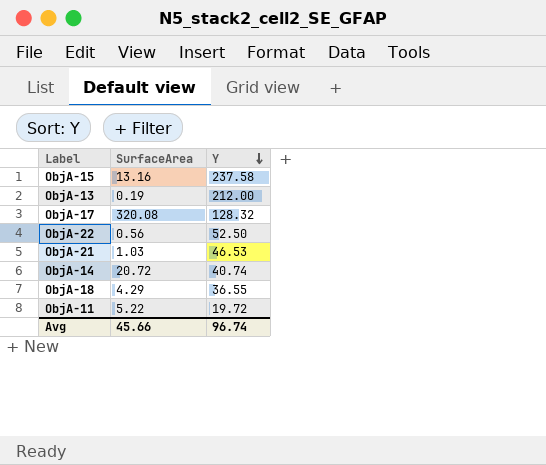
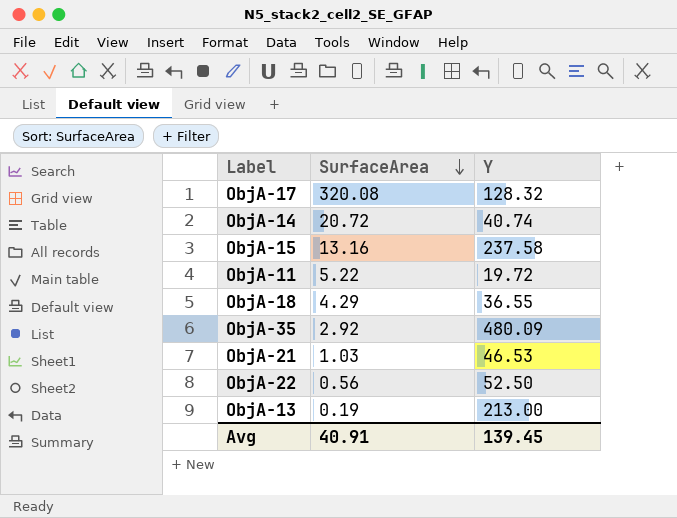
row order: Y descending -> SurfaceArea descending
row ObjA-35: none -> 2.92 | 480.09
ObjA-13 | Y: 212.00 -> 213.00
Avg | SurfaceArea: 45.66 -> 40.91
Avg | Y: 96.74 -> 139.45

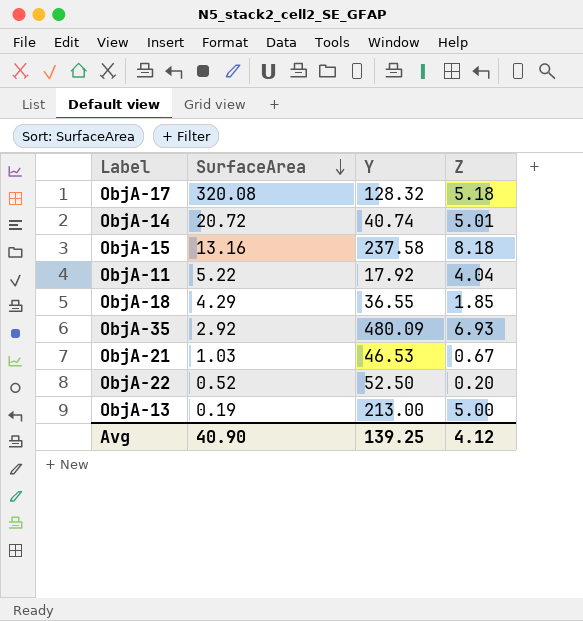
column Z | position: none -> 4
ObjA-11 | Y: 19.72 -> 17.92
ObjA-22 | SurfaceArea: 0.56 -> 0.52
Avg | SurfaceArea: 40.91 -> 40.90
Avg | Y: 139.45 -> 139.25

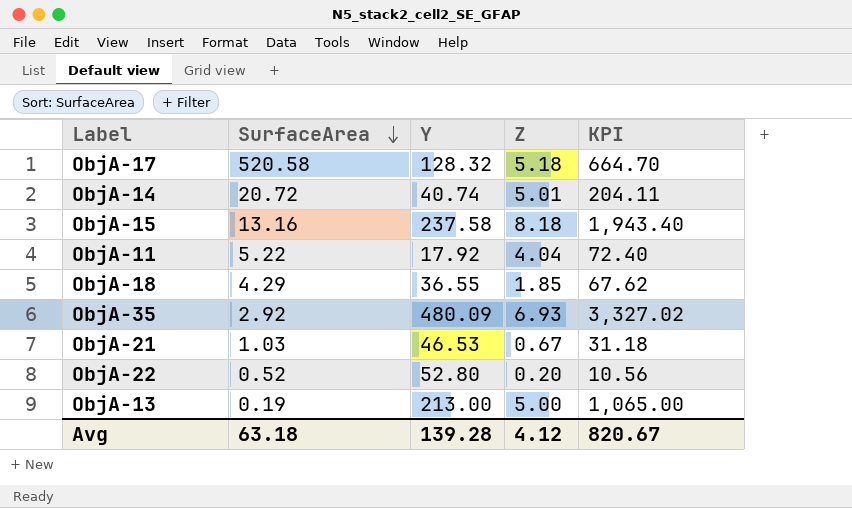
column KPI | formula: none -> [Y] * [Z]
ObjA-17 | SurfaceArea: 320.08 -> 520.58
ObjA-22 | Y: 52.50 -> 52.80
Avg | SurfaceArea: 40.90 -> 63.18
Avg | Y: 139.25 -> 139.28

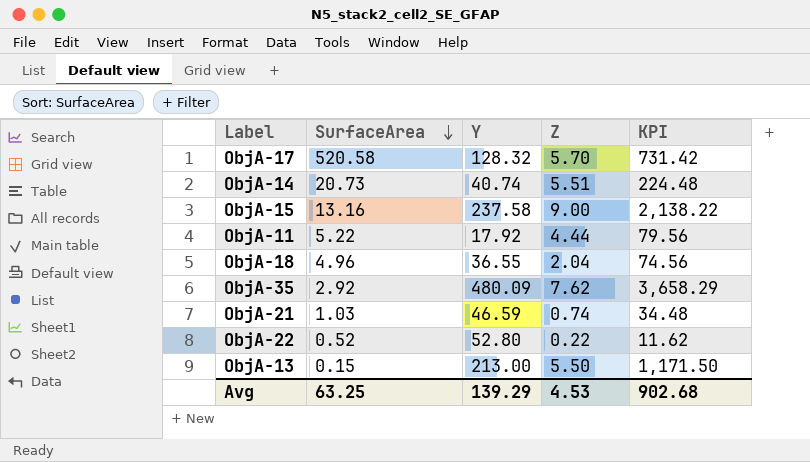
ObjA-17 | Z: 5.18 -> 5.70
ObjA-17 | KPI: 664.70 -> 731.42
ObjA-14 | SurfaceArea: 20.72 -> 20.73
ObjA-14 | Z: 5.01 -> 5.51
ObjA-14 | KPI: 204.11 -> 224.48
ObjA-15 | Z: 8.18 -> 9.00
ObjA-15 | KPI: 1,943.40 -> 2,138.22
ObjA-11 | Z: 4.04 -> 4.44
ObjA-11 | KPI: 72.40 -> 79.56
ObjA-18 | SurfaceArea: 4.29 -> 4.96
ObjA-18 | Z: 1.85 -> 2.04
ObjA-18 | KPI: 67.62 -> 74.56
ObjA-35 | Z: 6.93 -> 7.62
ObjA-35 | KPI: 3,327.02 -> 3,658.29
ObjA-21 | Y: 46.53 -> 46.59
ObjA-21 | Z: 0.67 -> 0.74
ObjA-21 | KPI: 31.18 -> 34.48
ObjA-22 | Z: 0.20 -> 0.22
ObjA-22 | KPI: 10.56 -> 11.62
ObjA-13 | SurfaceArea: 0.19 -> 0.15
ObjA-13 | Z: 5.00 -> 5.50
ObjA-13 | KPI: 1,065.00 -> 1,171.50
Avg | SurfaceArea: 63.18 -> 63.25
Avg | Y: 139.28 -> 139.29
Avg | Z: 4.12 -> 4.53
Avg | KPI: 820.67 -> 902.68

